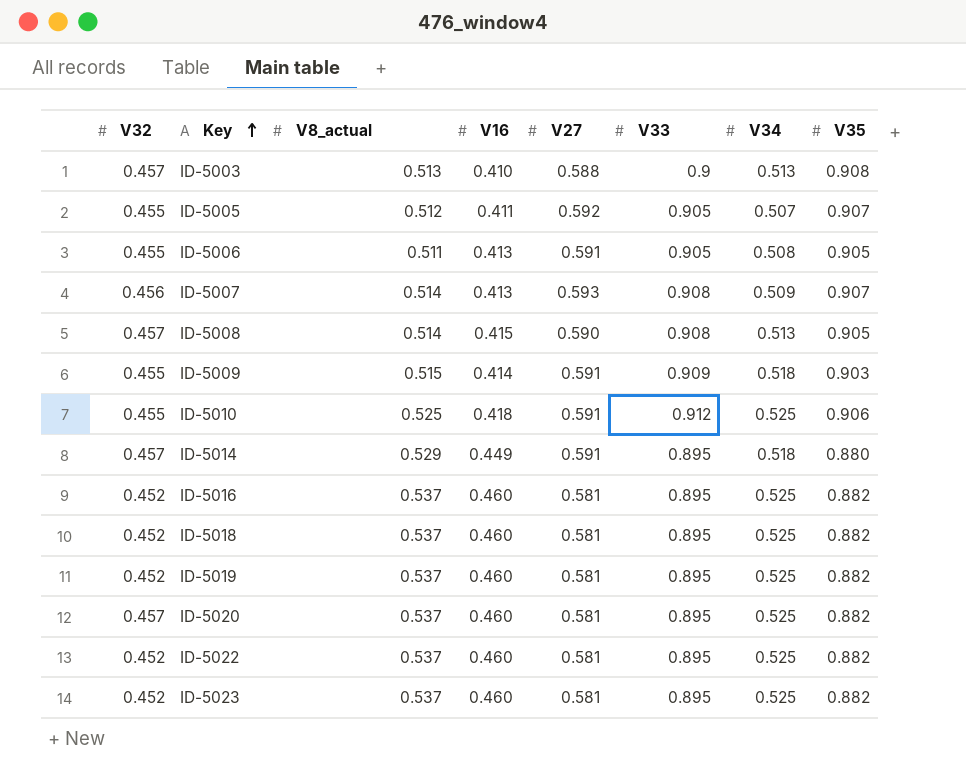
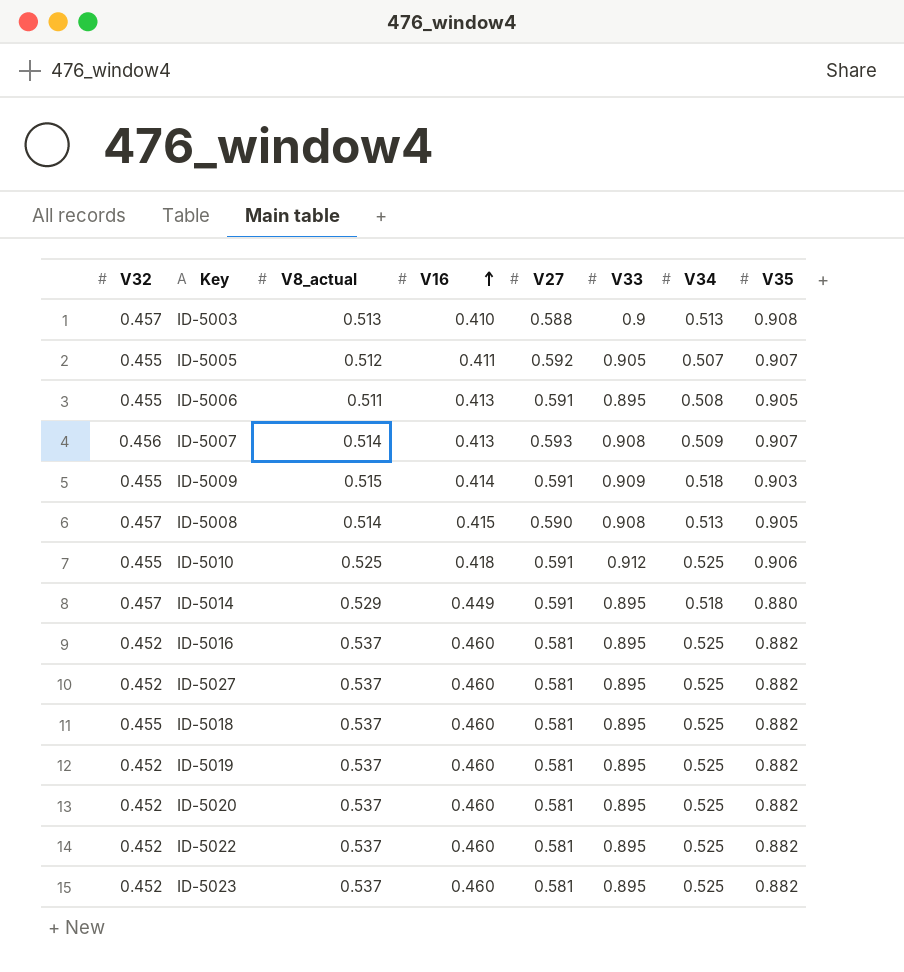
row order: Key ascending -> V16 ascending
ID-5006 | V33: 0.905 -> 0.895
row ID-5027: none -> 0.452 | 0.537 | 0.460 | 0.581 | 0.895 | 0.525 | 0.882
ID-5018 | V32: 0.452 -> 0.455
ID-5020 | V32: 0.457 -> 0.452

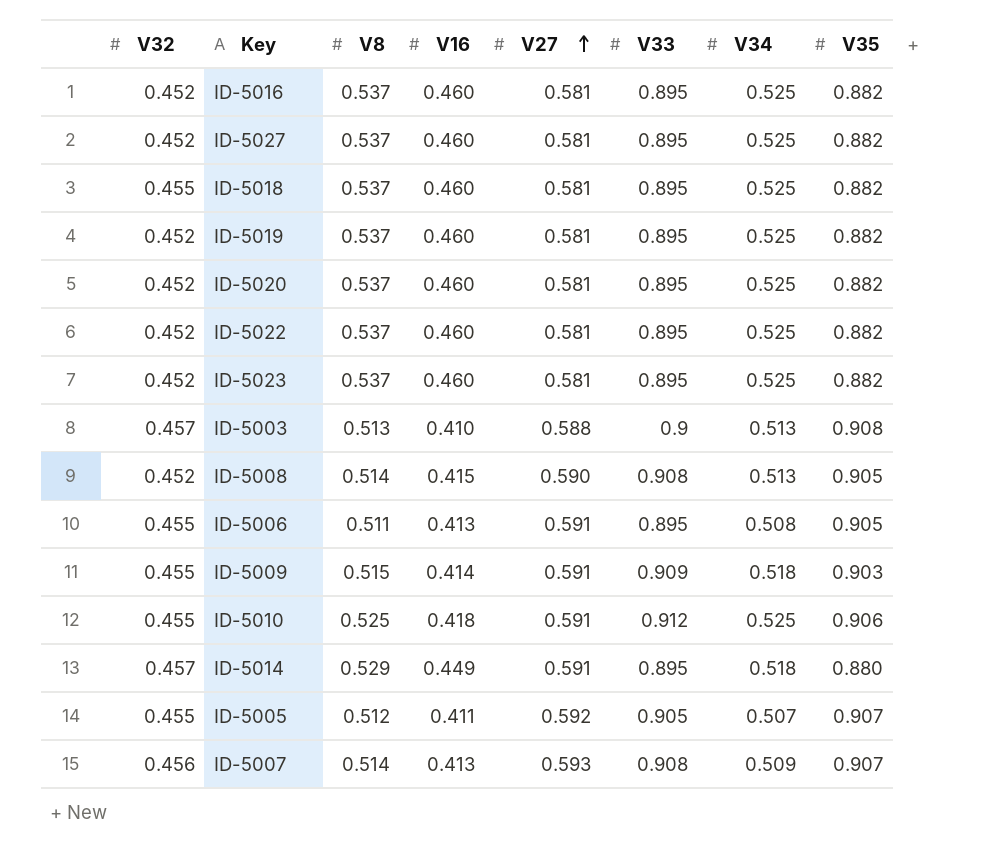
row order: V16 ascending -> V27 ascending
column name: V8_actual -> V8
ID-5008 | V32: 0.457 -> 0.452

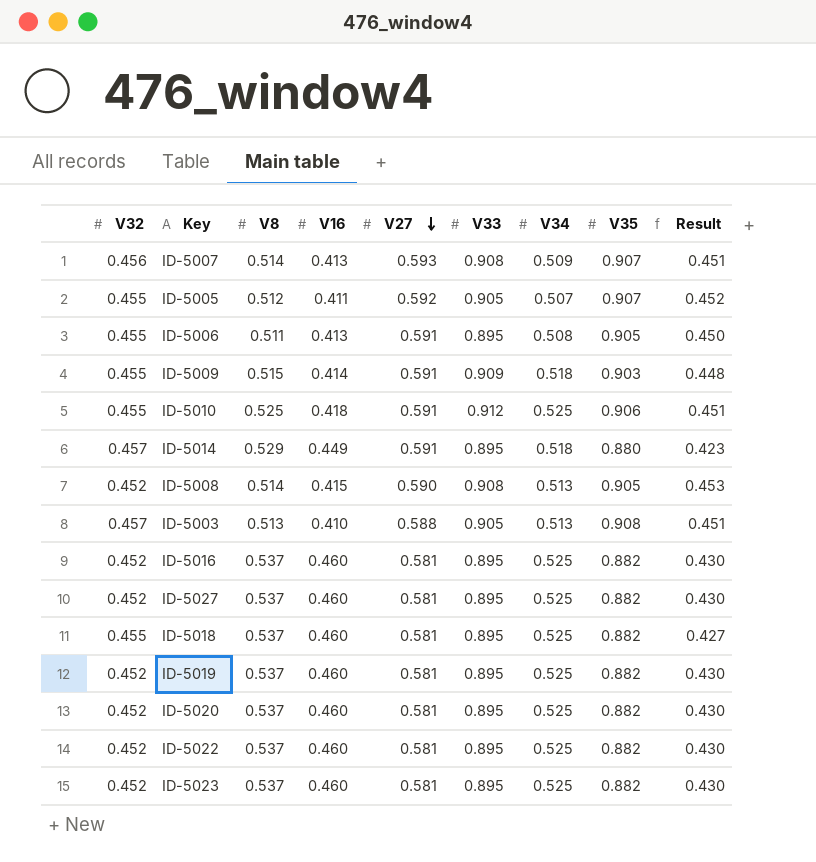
row order: V27 ascending -> V27 descending
column Result | formula: none -> [V35] - [V32]
ID-5003 | V33: 0.9 -> 0.905

